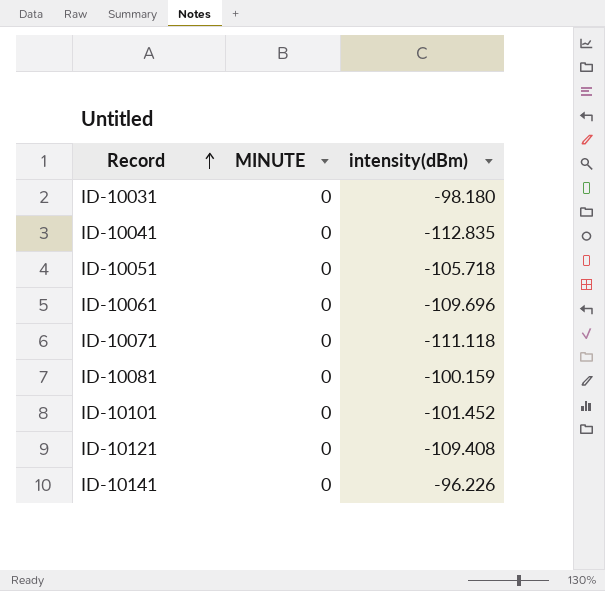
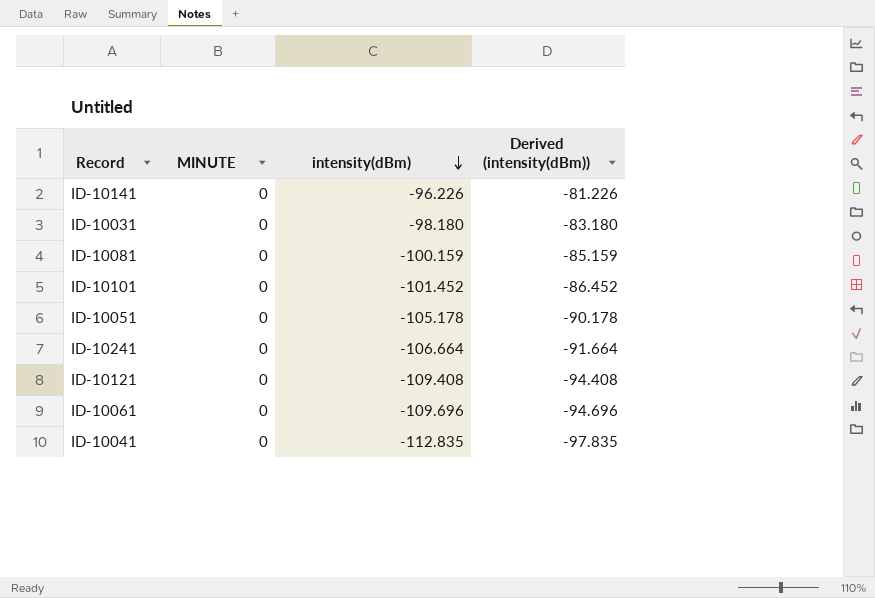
row order: Record ascending -> intensity(dBm) descending
column Derived (intensity(dBm)) | formula: none -> [intensity(dBm)] + 15
row ID-10071: 0 | -111.118 -> none
ID-10051 | intensity(dBm): -105.718 -> -105.178
row ID-10241: none -> 0 | -106.664 | -91.664

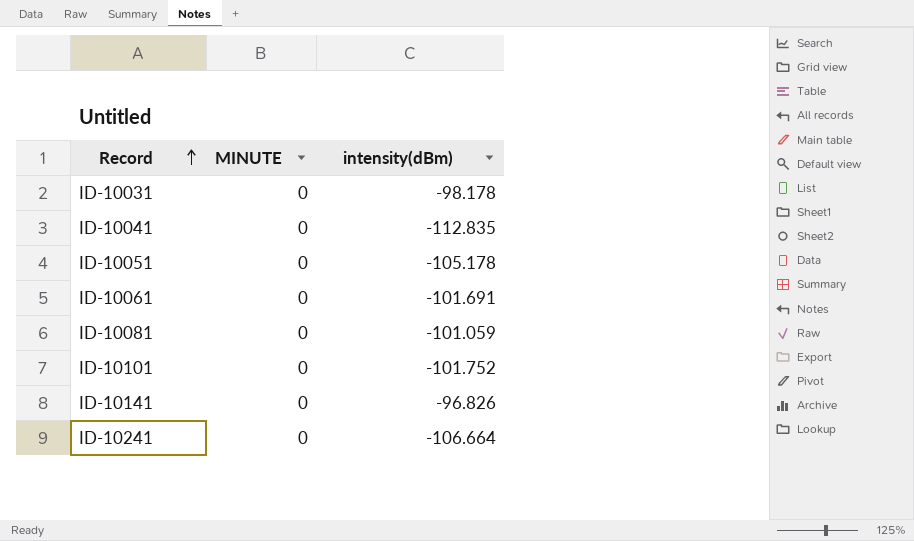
row order: intensity(dBm) descending -> Record ascending
column Derived (intensity(dBm)) | formula: [intensity(dBm)] + 15 -> none
row ID-10121: 0 | -109.408 | -94.408 -> none
ID-10031 | intensity(dBm): -98.180 -> -98.178
ID-10061 | intensity(dBm): -109.696 -> -101.691
ID-10081 | intensity(dBm): -100.159 -> -101.059
ID-10101 | intensity(dBm): -101.452 -> -101.752
ID-10141 | intensity(dBm): -96.226 -> -96.826

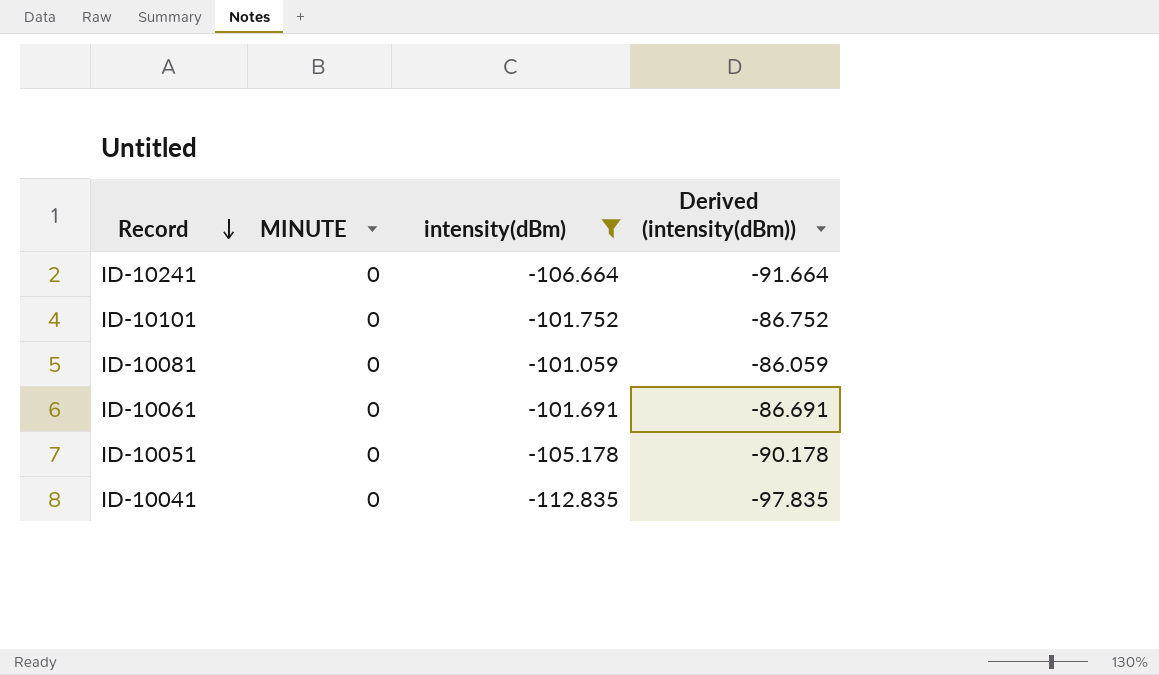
filter: none -> intensity(dBm) <= -101.059
row order: Record ascending -> Record descending
column Derived (intensity(dBm)) | formula: none -> [intensity(dBm)] + 15

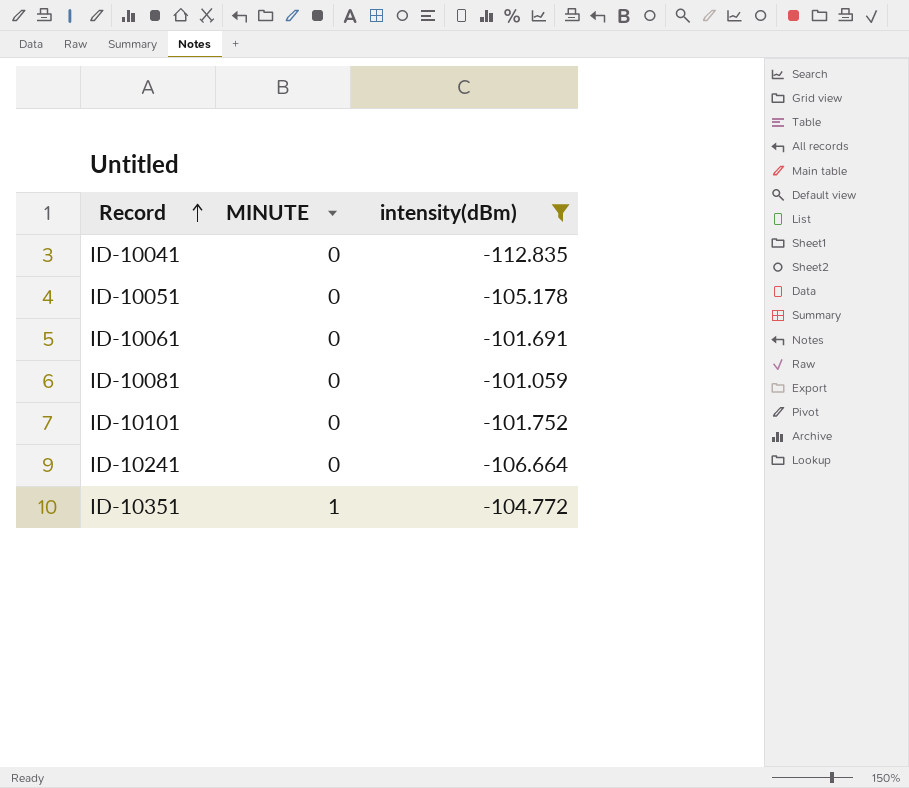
row order: Record descending -> Record ascending
column Derived (intensity(dBm)) | formula: [intensity(dBm)] + 15 -> none
row ID-10351: none -> 1 | -104.772

